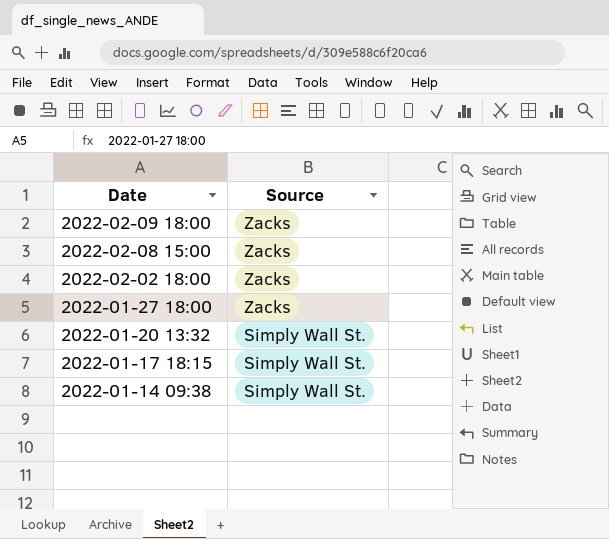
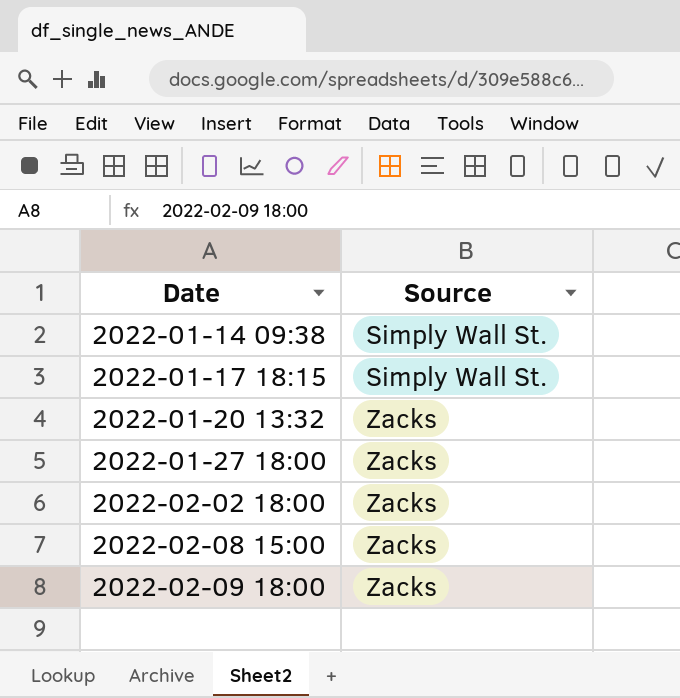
row order: Date descending -> Date ascending
2022-01-20 13:32 | Source: Simply Wall St. -> Zacks

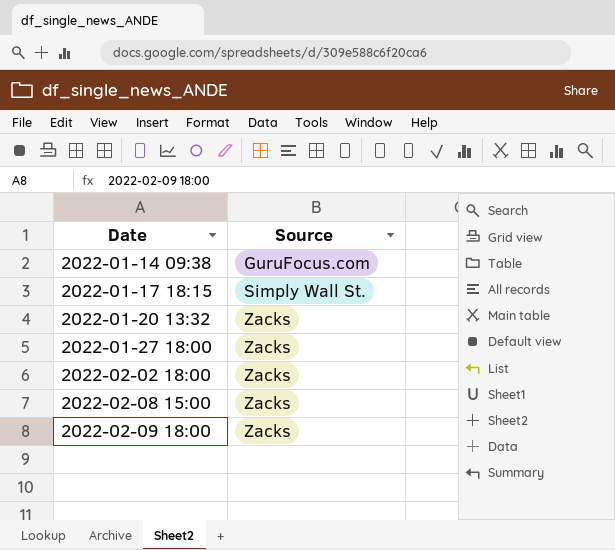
2022-01-14 09:38 | Source: Simply Wall St. -> GuruFocus.com

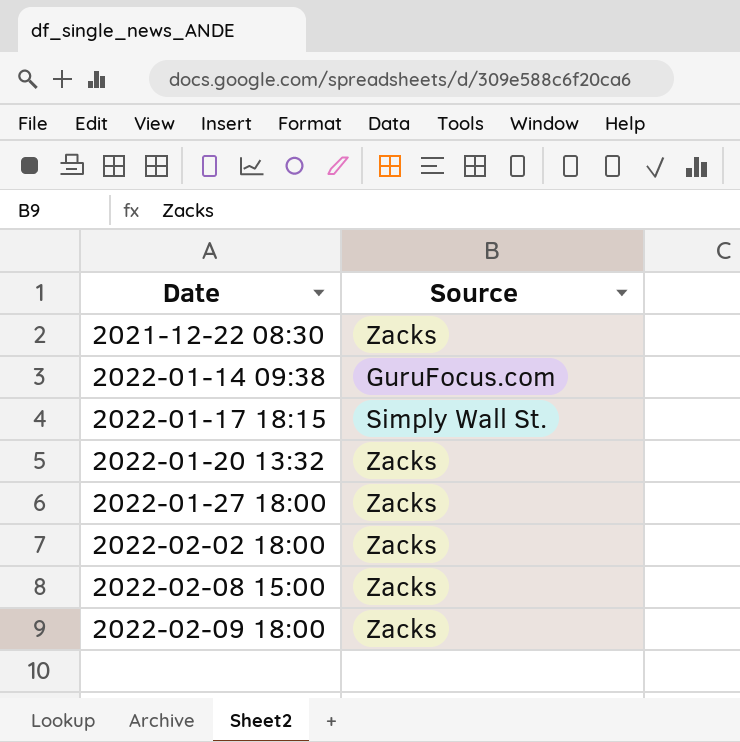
row 2021-12-22 08:30: none -> Zacks

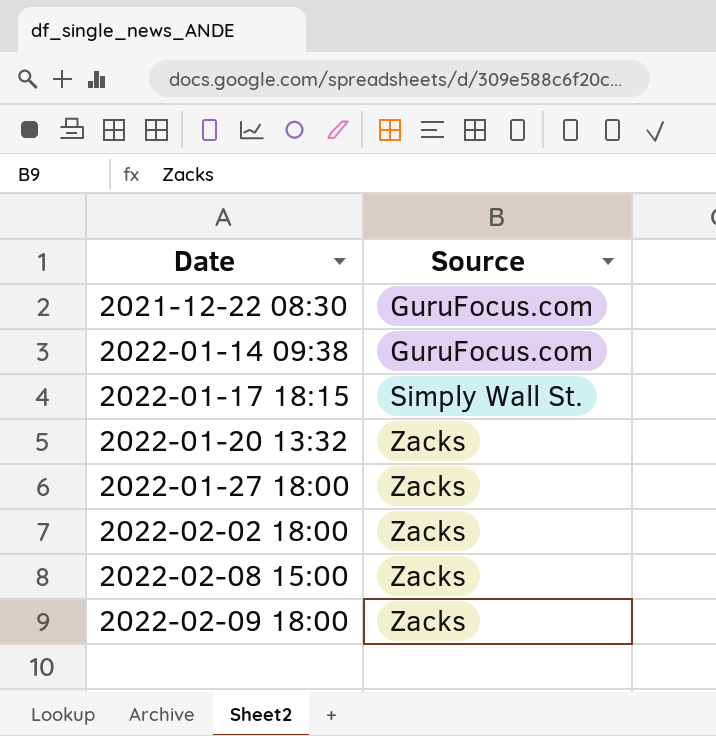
2021-12-22 08:30 | Source: Zacks -> GuruFocus.com

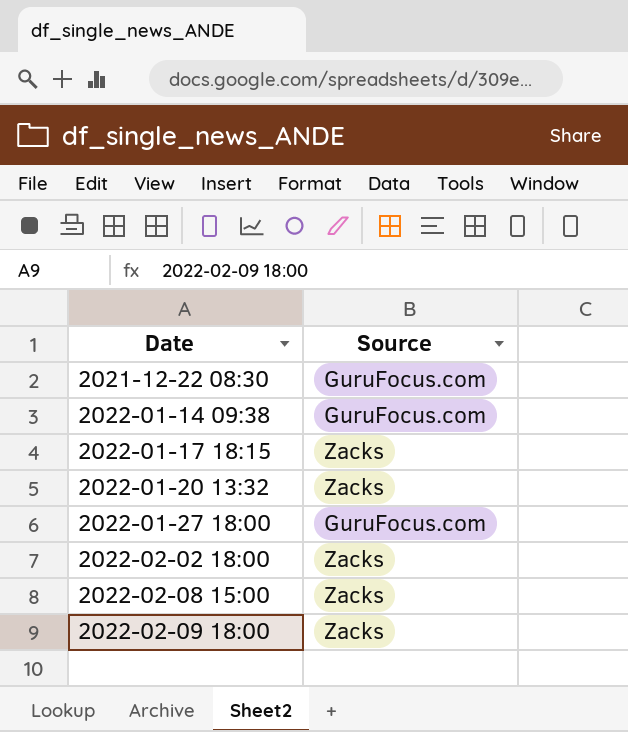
2022-01-17 18:15 | Source: Simply Wall St. -> Zacks
2022-01-27 18:00 | Source: Zacks -> GuruFocus.com

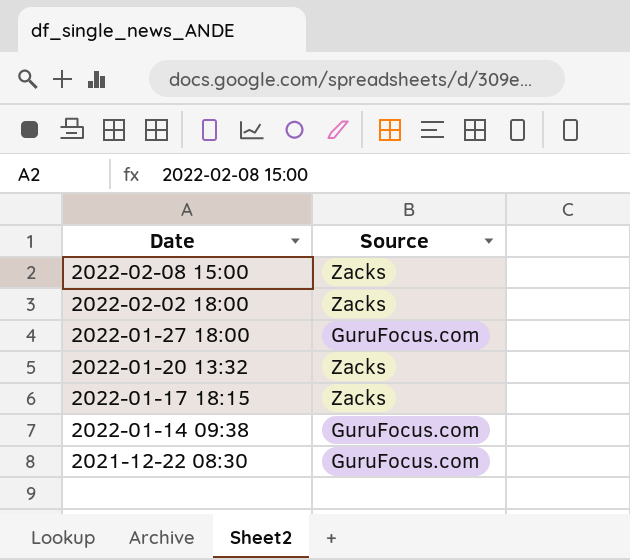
row order: Date ascending -> Date descending
row 2022-02-09 18:00: Zacks -> none

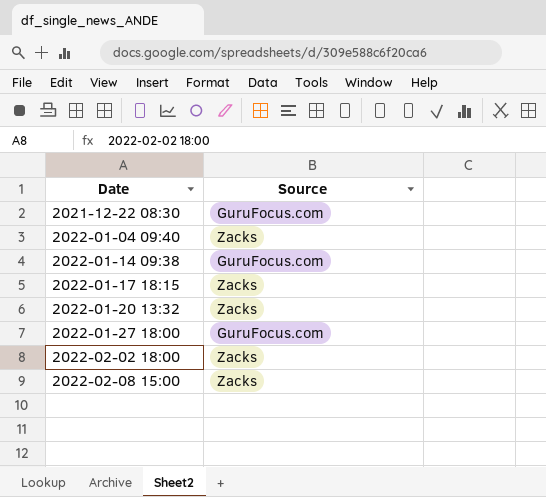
row order: Date descending -> Date ascending
row 2022-01-04 09:40: none -> Zacks

